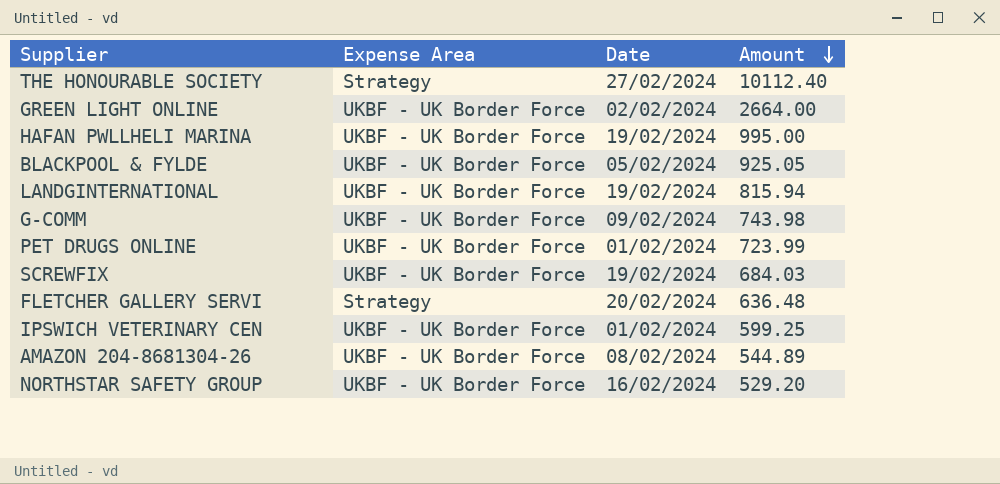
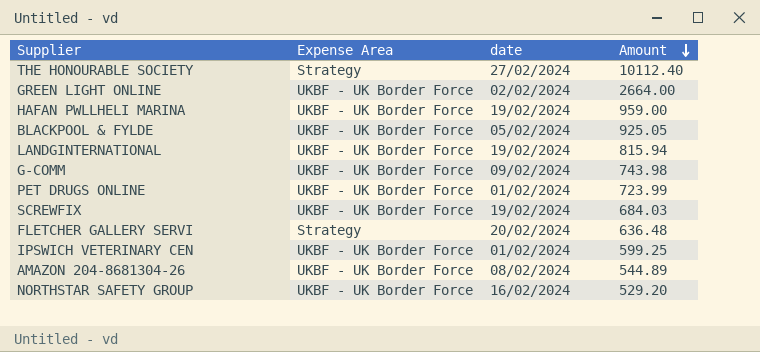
column name: Date -> date
HAFAN PWLLHELI MARINA | Amount: 995.00 -> 959.00

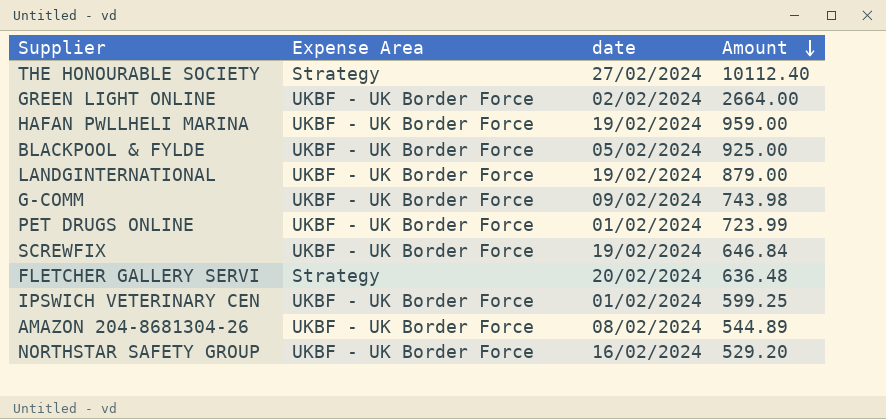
BLACKPOOL & FYLDE | Amount: 925.05 -> 925.00
LANDGINTERNATIONAL | Amount: 815.94 -> 879.00
SCREWFIX | Amount: 684.03 -> 646.84

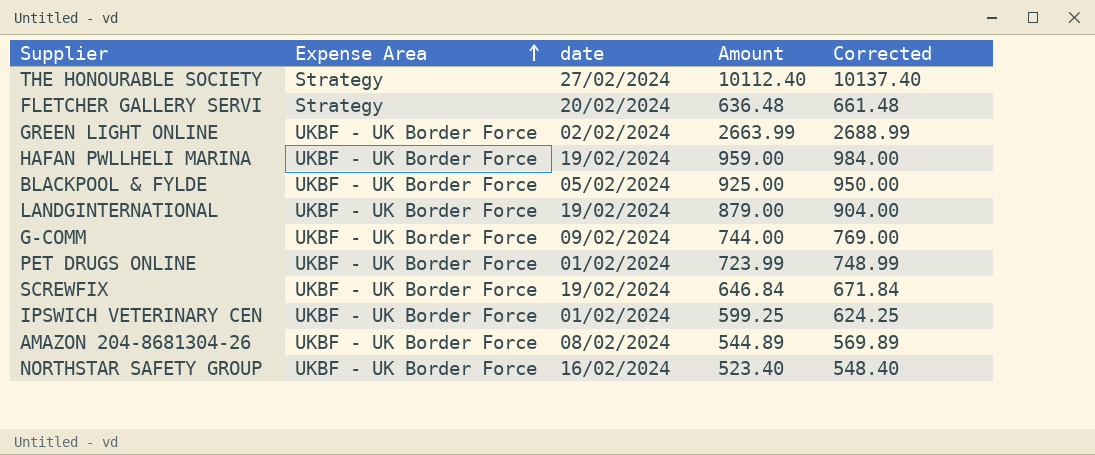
row order: Amount descending -> Expense Area ascending
column Corrected | formula: none -> [Amount] + 25
GREEN LIGHT ONLINE | Amount: 2664.00 -> 2663.99
G-COMM | Amount: 743.98 -> 744.00
NORTHSTAR SAFETY GROUP | Amount: 529.20 -> 523.40

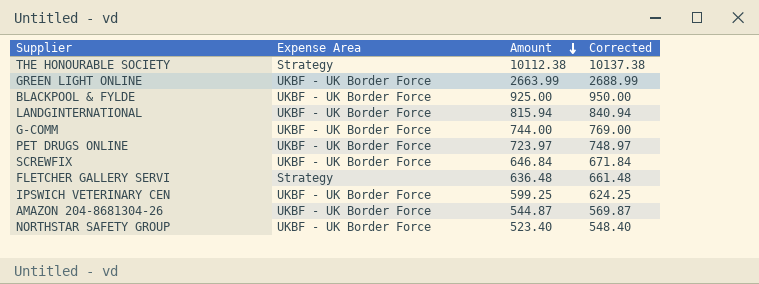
row order: Expense Area ascending -> Amount descending
column date | position: 3 -> none
row HAFAN PWLLHELI MARINA: UKBF - UK Border Force | 19/02/2024 | 959.00 | 984.00 -> none
THE HONOURABLE SOCIETY | Amount: 10112.40 -> 10112.38
THE HONOURABLE SOCIETY | Corrected: 10137.40 -> 10137.38
LANDGINTERNATIONAL | Amount: 879.00 -> 815.94
LANDGINTERNATIONAL | Corrected: 904.00 -> 840.94
PET DRUGS ONLINE | Amount: 723.99 -> 723.97
PET DRUGS ONLINE | Corrected: 748.99 -> 748.97
AMAZON 204-8681304-26 | Amount: 544.89 -> 544.87
AMAZON 204-8681304-26 | Corrected: 569.89 -> 569.87

